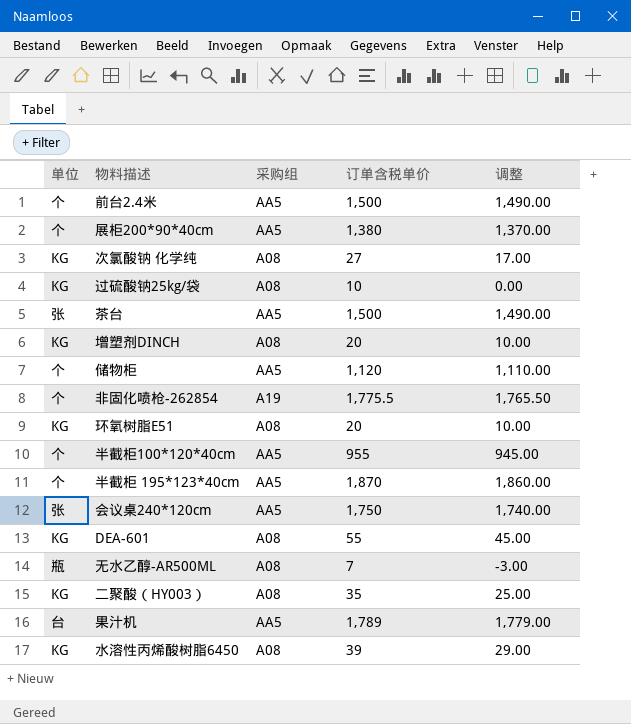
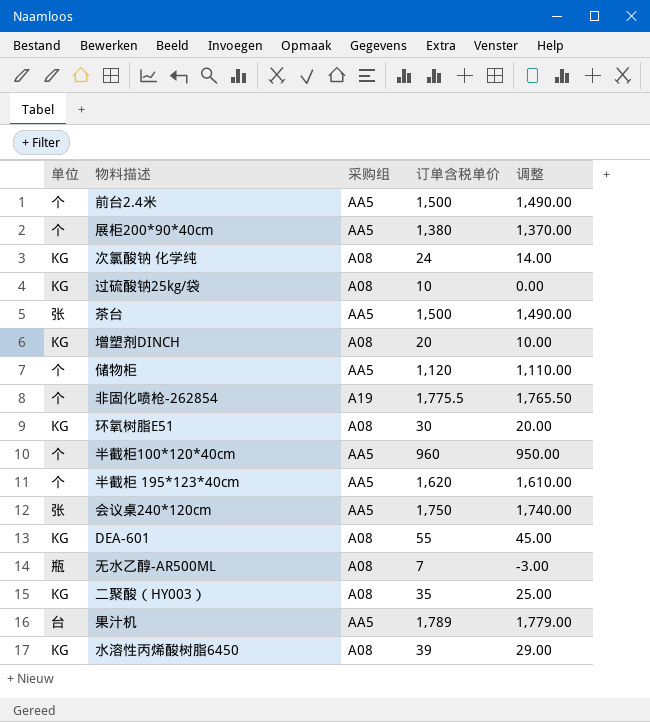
次氯酸钠 化学纯 | 订单含税单价: 27 -> 24
次氯酸钠 化学纯 | 调整: 17.00 -> 14.00
环氧树脂E51 | 订单含税单价: 20 -> 30
环氧树脂E51 | 调整: 10.00 -> 20.00
半截柜100*120*40cm | 订单含税单价: 955 -> 960
半截柜100*120*40cm | 调整: 945.00 -> 950.00
半截柜 195*123*40cm | 订单含税单价: 1,870 -> 1,620
半截柜 195*123*40cm | 调整: 1,860.00 -> 1,610.00

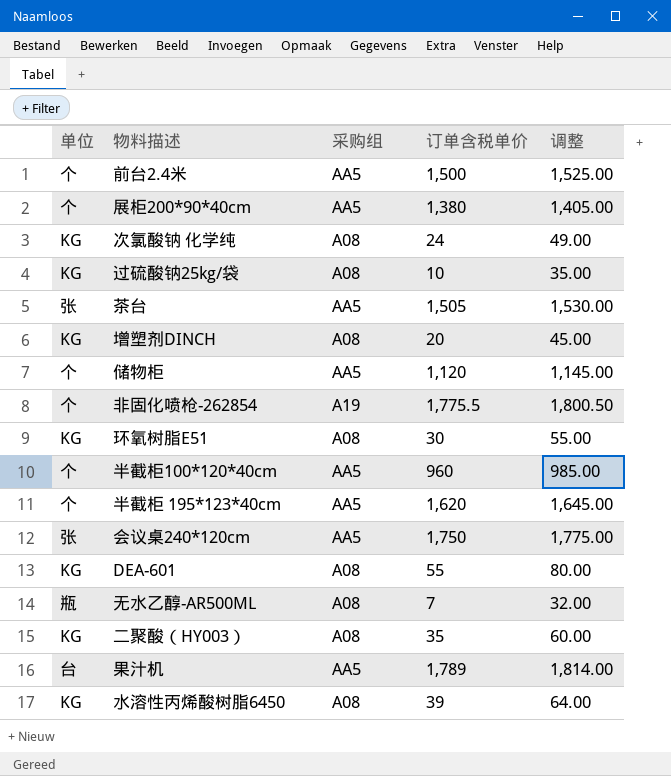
column 调整 | formula: [订单含税单价] - 10 -> [订单含税单价] + 25
茶台 | 订单含税单价: 1,500 -> 1,505

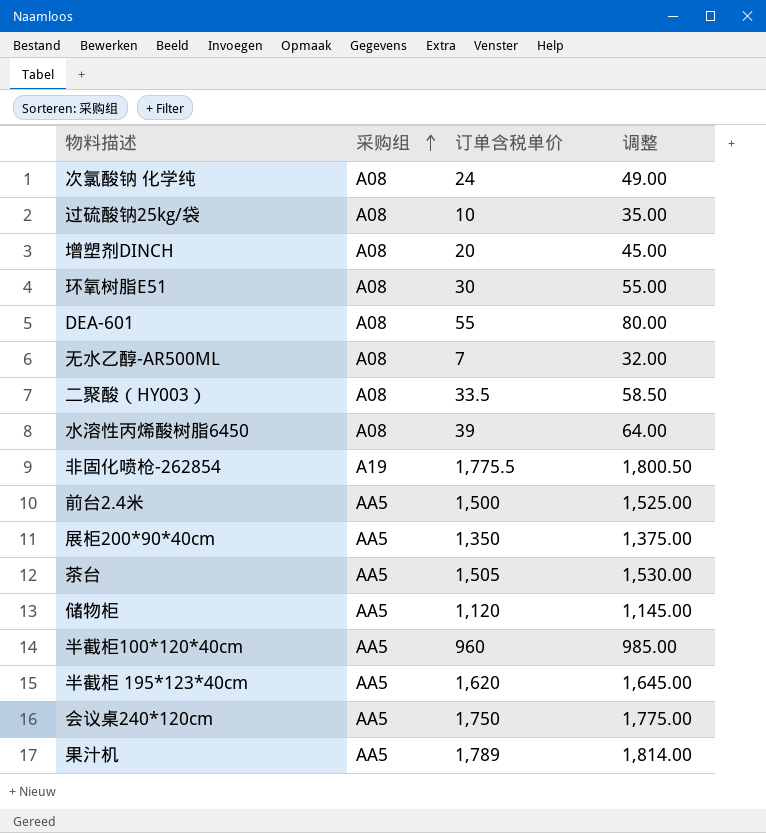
row order: none -> 采购组 ascending
column 单位 | position: 1 -> none
二聚酸（HY003） | 订单含税单价: 35 -> 33.5
二聚酸（HY003） | 调整: 60.00 -> 58.50
展柜200*90*40cm | 订单含税单价: 1,380 -> 1,350
展柜200*90*40cm | 调整: 1,405.00 -> 1,375.00

